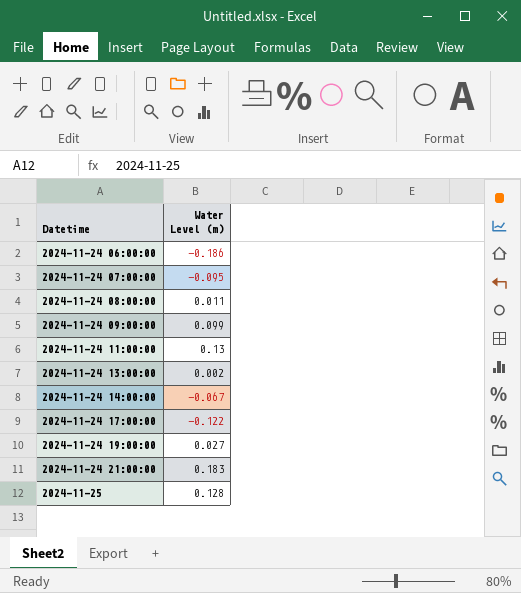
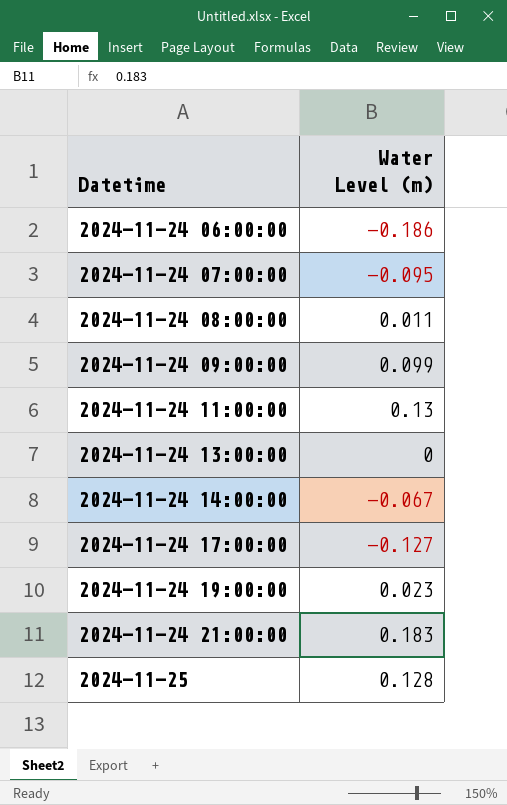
2024-11-24 13:00:00 | Water Level (m): 0.002 -> 0
2024-11-24 17:00:00 | Water Level (m): -0.122 -> -0.127
2024-11-24 19:00:00 | Water Level (m): 0.027 -> 0.023

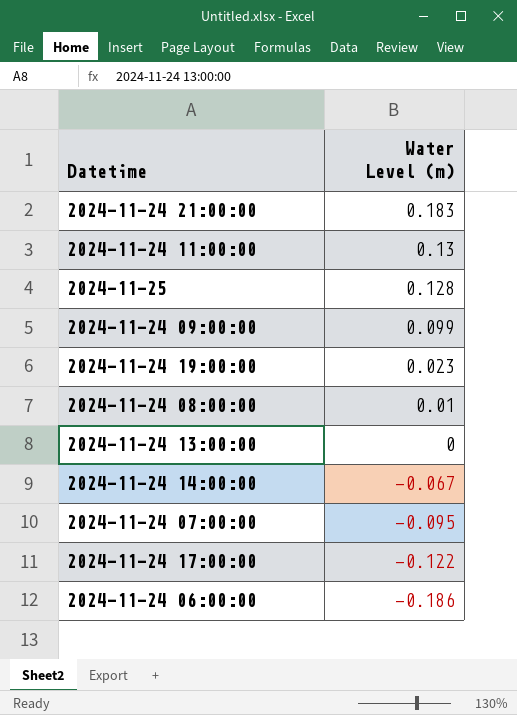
row order: Datetime ascending -> Water Level (m) descending
2024-11-24 08:00:00 | Water Level (m): 0.011 -> 0.01
2024-11-24 17:00:00 | Water Level (m): -0.127 -> -0.122

